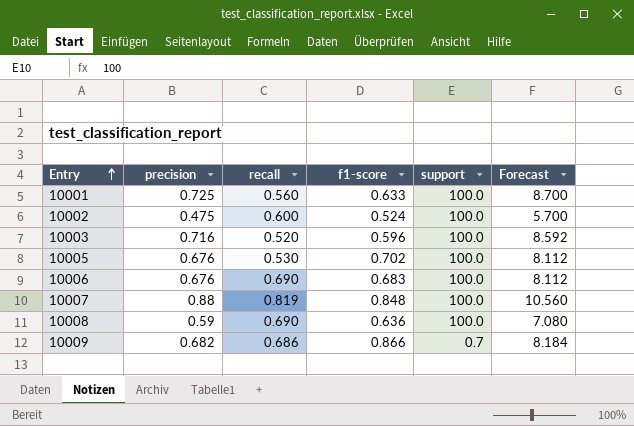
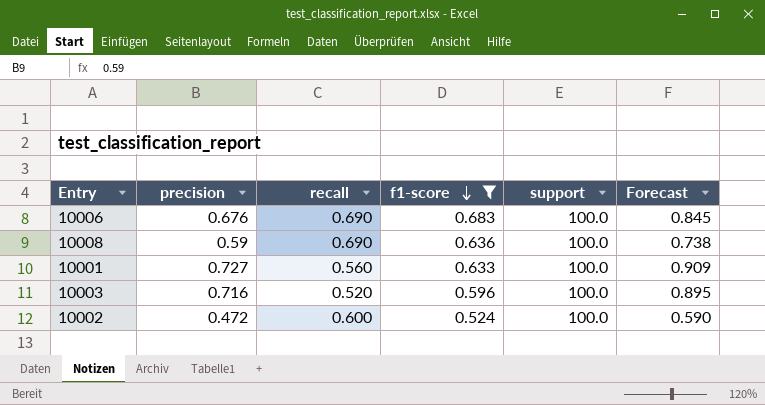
filter: none -> f1-score <= 0.683
row order: Entry ascending -> f1-score descending
column Forecast | formula: [precision] * 12 -> [precision] * 1.25
10001 | precision: 0.725 -> 0.727
10002 | precision: 0.475 -> 0.472

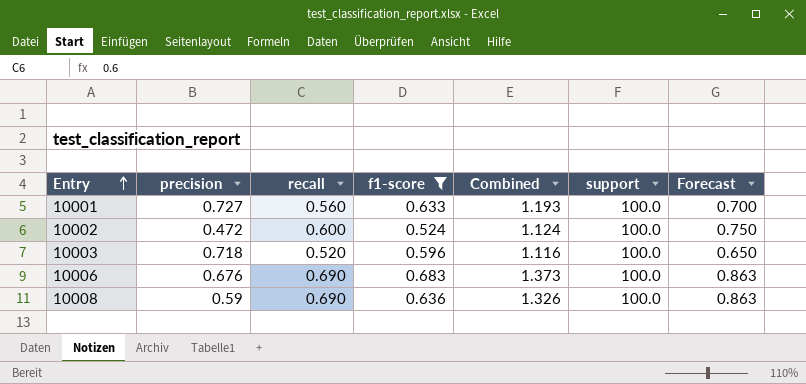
row order: f1-score descending -> Entry ascending
column Combined | formula: none -> [recall] + [f1-score]
column Forecast | formula: [precision] * 1.25 -> [recall] * 1.25
10003 | precision: 0.716 -> 0.718

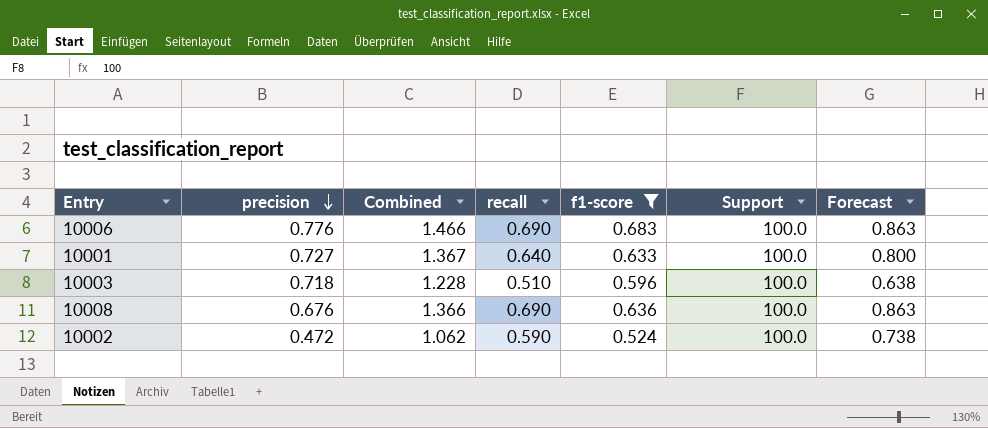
row order: Entry ascending -> precision descending
column Combined | formula: [recall] + [f1-score] -> [precision] + [recall]
column Combined | position: 5 -> 3
column name: support -> Support
10006 | precision: 0.676 -> 0.776
10001 | recall: 0.560 -> 0.640
10001 | Forecast: 0.700 -> 0.800
10003 | recall: 0.520 -> 0.510
10003 | Forecast: 0.650 -> 0.638
10008 | precision: 0.59 -> 0.676
10002 | recall: 0.600 -> 0.590
10002 | Forecast: 0.750 -> 0.738

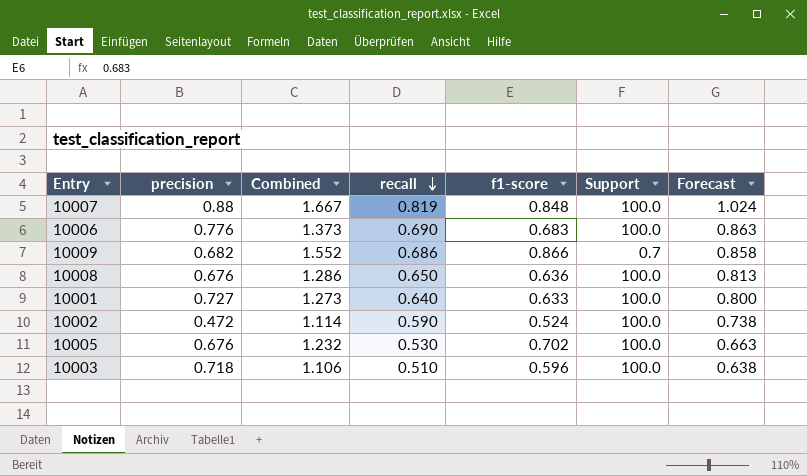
filter: f1-score <= 0.683 -> none
row order: precision descending -> recall descending
column Combined | formula: [precision] + [recall] -> [recall] + [f1-score]
10008 | recall: 0.690 -> 0.650
10008 | Forecast: 0.863 -> 0.813

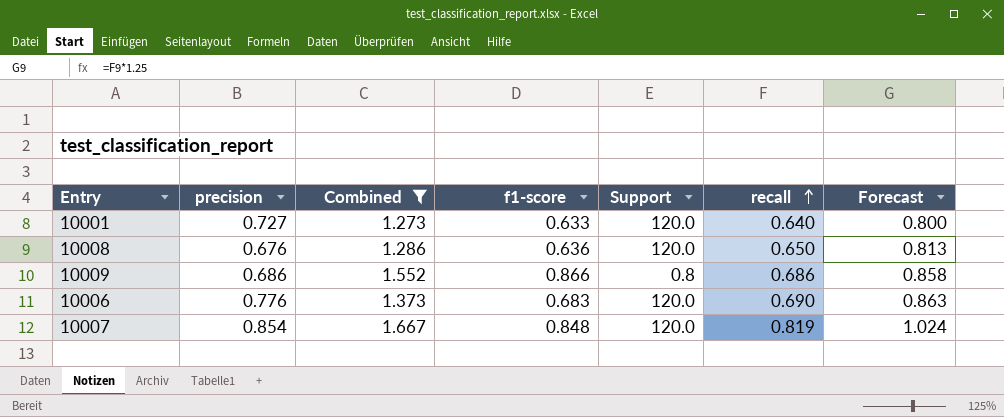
filter: none -> Combined >= 1.273
row order: recall descending -> recall ascending
column recall | position: 4 -> 6
10001 | Support: 100.0 -> 120.0
10008 | Support: 100.0 -> 120.0
10009 | precision: 0.682 -> 0.686
10009 | Support: 0.7 -> 0.8
10006 | Support: 100.0 -> 120.0
10007 | precision: 0.88 -> 0.854
10007 | Support: 100.0 -> 120.0

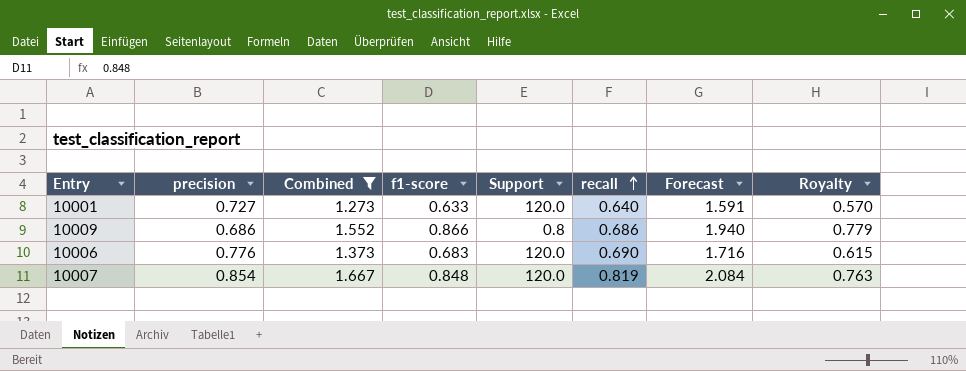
column Forecast | formula: [recall] * 1.25 -> [Combined] * 1.25
column Royalty | formula: none -> [f1-score] * 0.9
row 10008: 0.676 | 1.286 | 0.636 | 120.0 | 0.650 | 0.813 -> none

